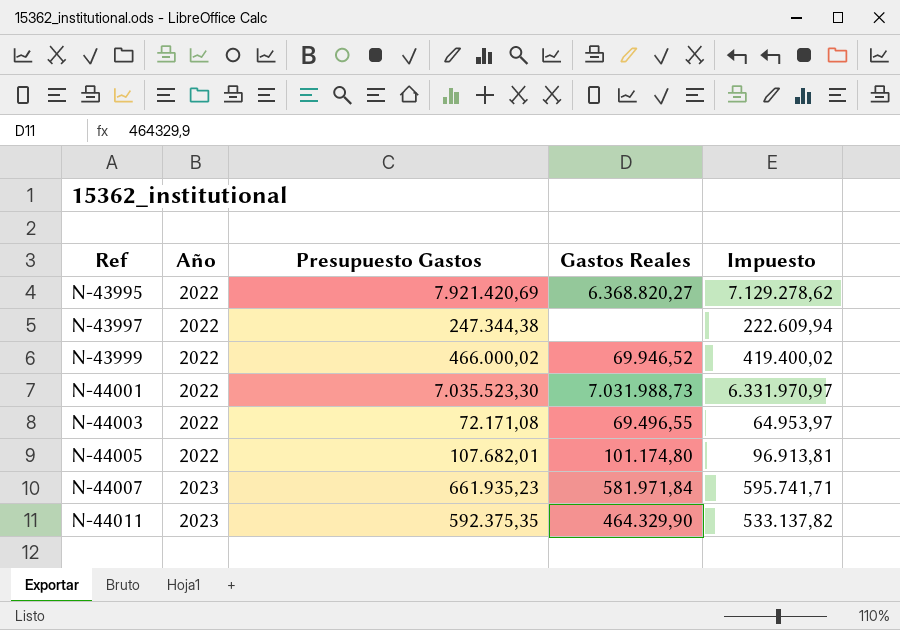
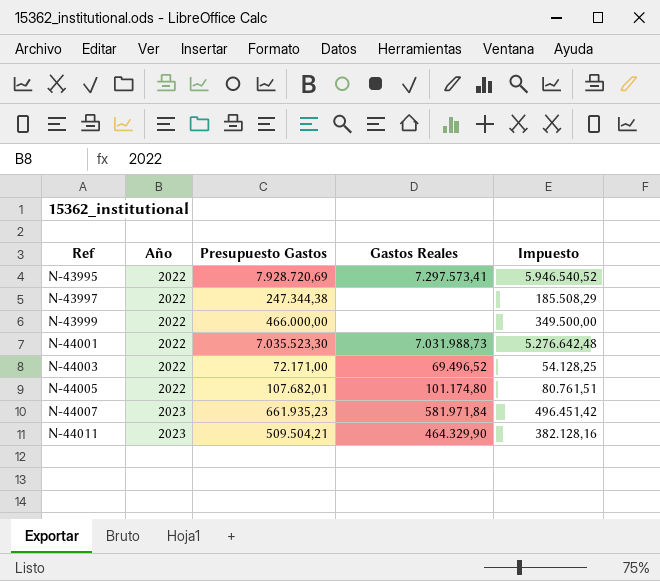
column Impuesto | formula: [Presupuesto Gastos] * 0,9 -> [Presupuesto Gastos] * 0,75
N-43995 | Presupuesto Gastos: 7.921.420,69 -> 7.928.720,69
N-43995 | Gastos Reales: 6.368.820,27 -> 7.297.573,41
N-43999 | Presupuesto Gastos: 466.000,02 -> 466.000,00
N-43999 | Gastos Reales: 69.946,52 -> none
N-44003 | Presupuesto Gastos: 72.171,08 -> 72.171,00
N-44003 | Gastos Reales: 69.496,55 -> 69.496,52
N-44011 | Presupuesto Gastos: 592.375,35 -> 509.504,21

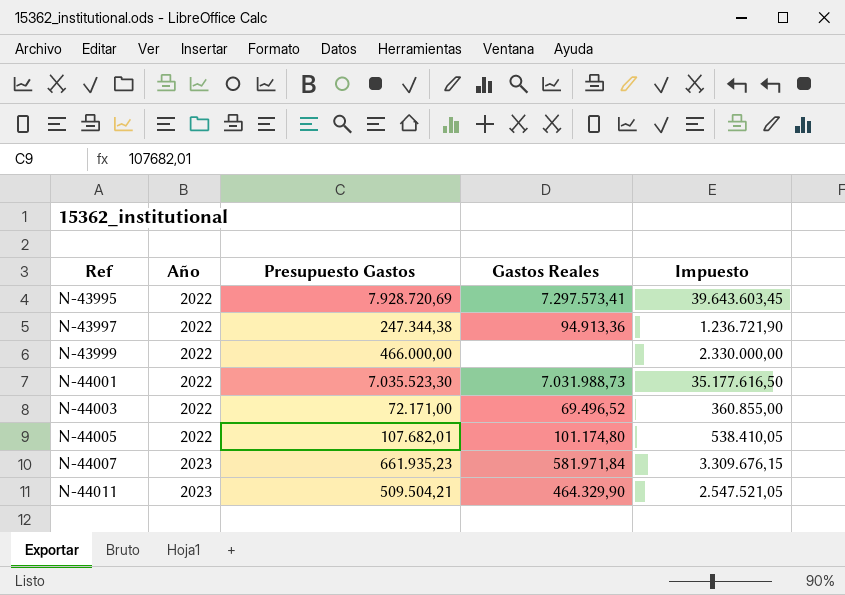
column Impuesto | formula: [Presupuesto Gastos] * 0,75 -> [Presupuesto Gastos] * 5
N-43997 | Gastos Reales: none -> 94.913,36

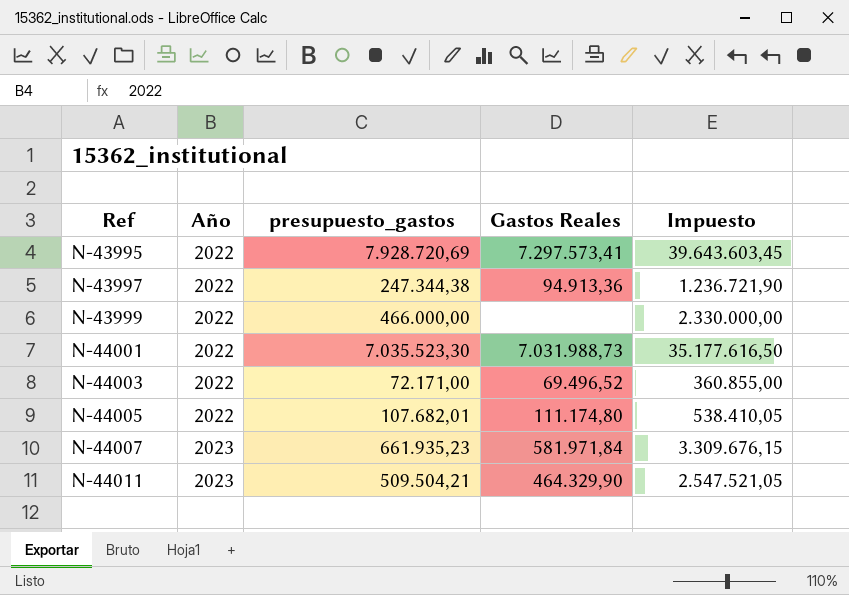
column name: Presupuesto Gastos -> presupuesto_gastos
N-44005 | Gastos Reales: 101.174,80 -> 111.174,80

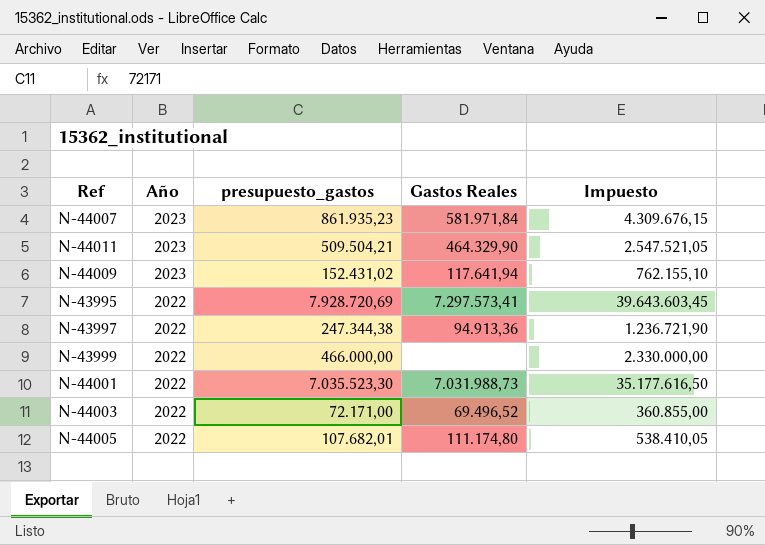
row order: Ref ascending -> Año descending
N-44007 | presupuesto_gastos: 661.935,23 -> 861.935,23
N-44007 | Impuesto: 3.309.676,15 -> 4.309.676,15
row N-44009: none -> 2023 | 152.431,02 | 117.641,94 | 762.155,10

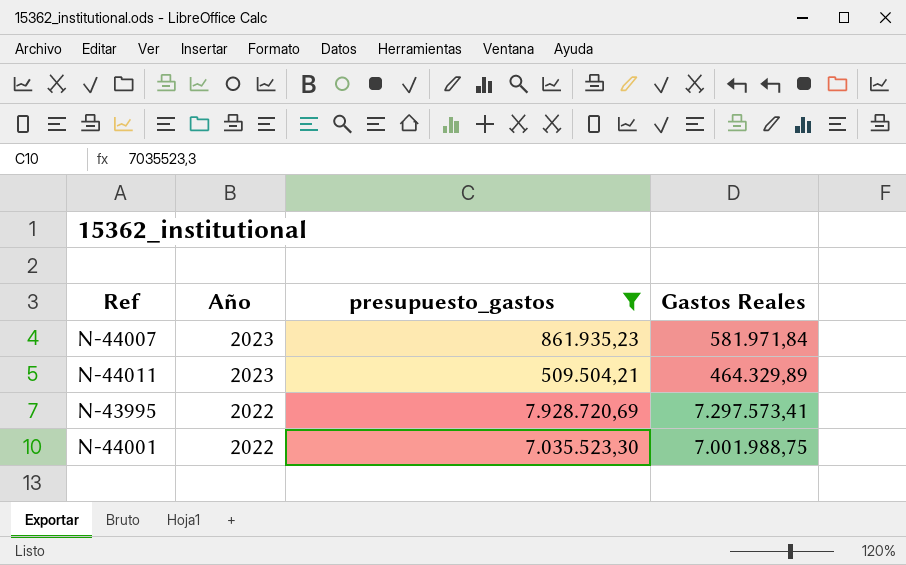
filter: none -> presupuesto_gastos >= 509.504,21
column Impuesto | formula: [presupuesto_gastos] * 5 -> none
N-44011 | Gastos Reales: 464.329,90 -> 464.329,89
N-44001 | Gastos Reales: 7.031.988,73 -> 7.001.988,75

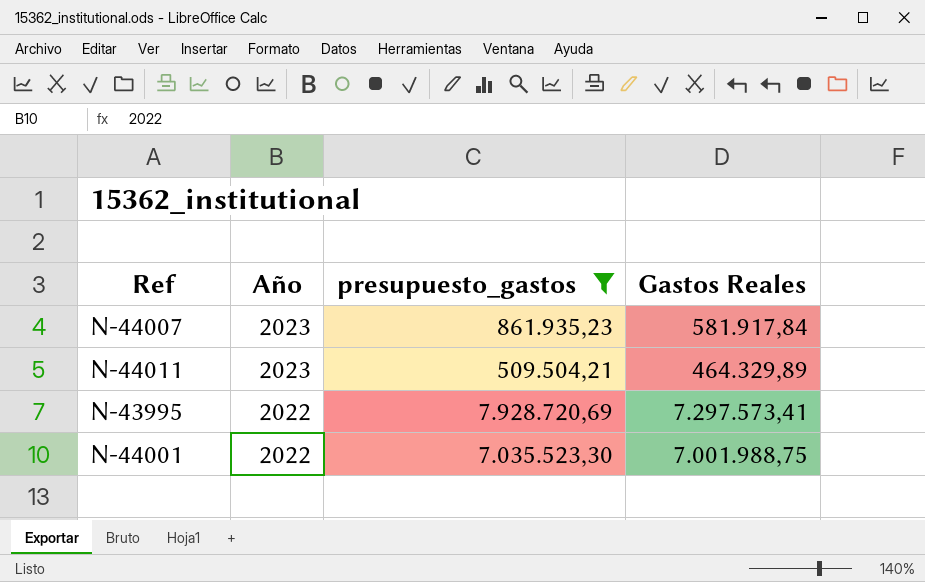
N-44007 | Gastos Reales: 581.971,84 -> 581.917,84

